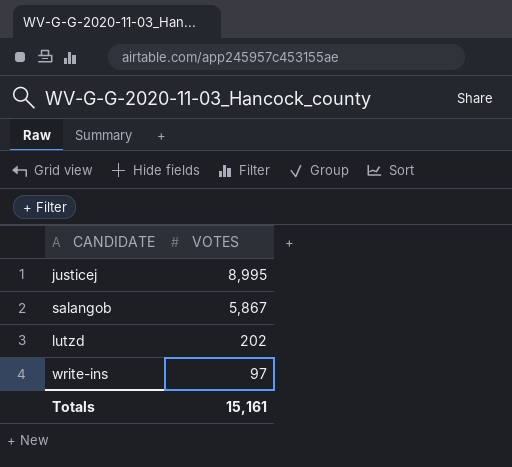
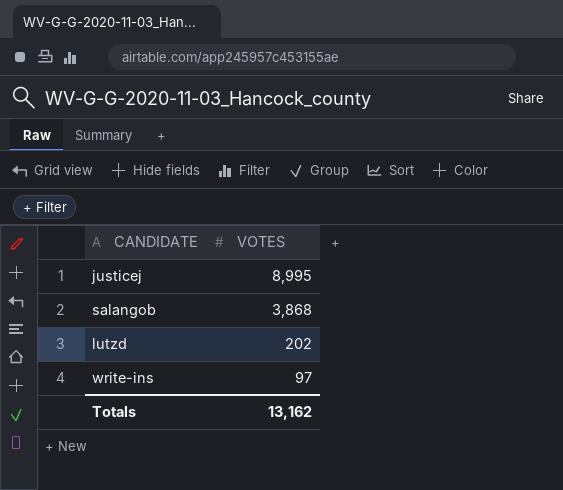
salangob | VOTES: 5,867 -> 3,868
Totals | VOTES: 15,161 -> 13,162

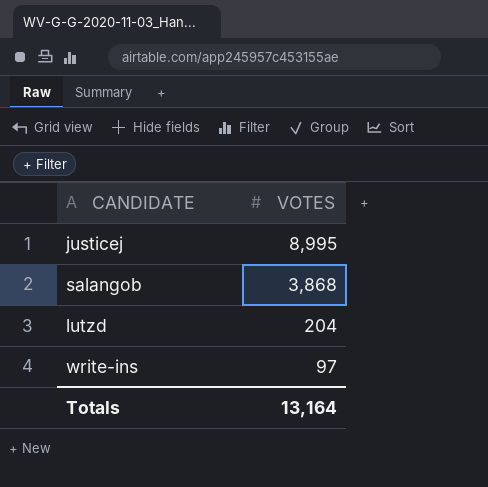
lutzd | VOTES: 202 -> 204
Totals | VOTES: 13,162 -> 13,164

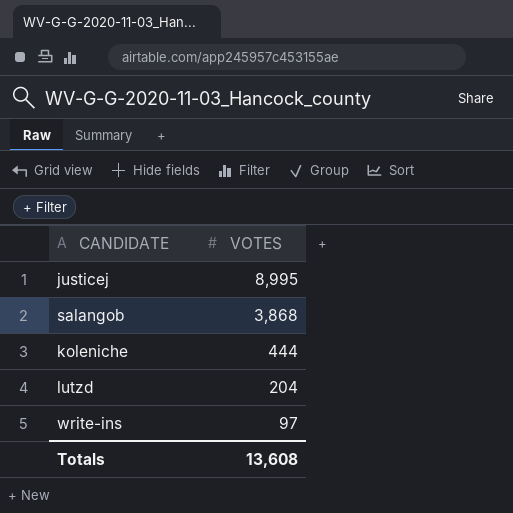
row koleniche: none -> 444
Totals | VOTES: 13,164 -> 13,608

